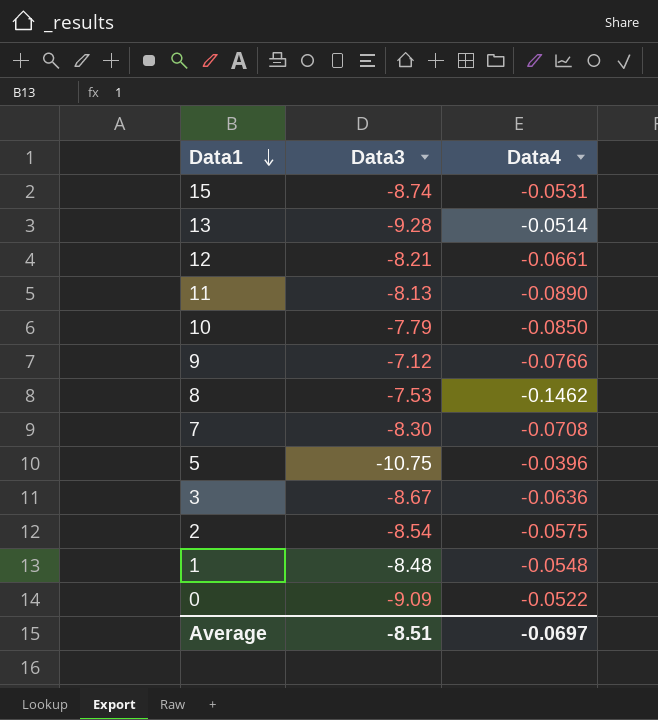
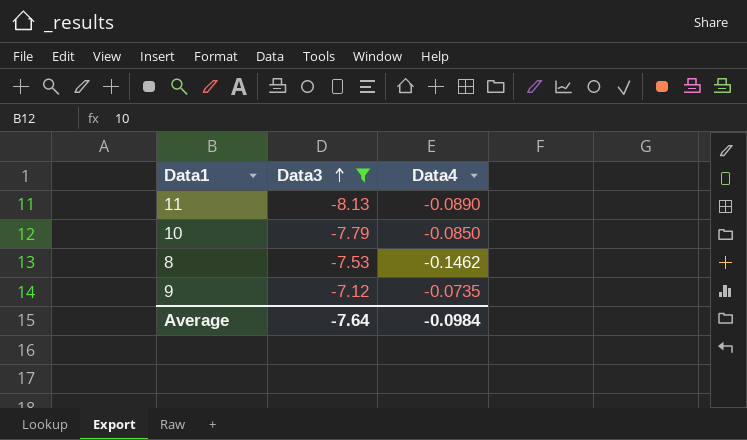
filter: none -> Data3 >= -8.13
row order: Data1 descending -> Data3 ascending
9 | Data4: -0.0766 -> -0.0735
Average | Data3: -8.51 -> -7.64
Average | Data4: -0.0697 -> -0.0984

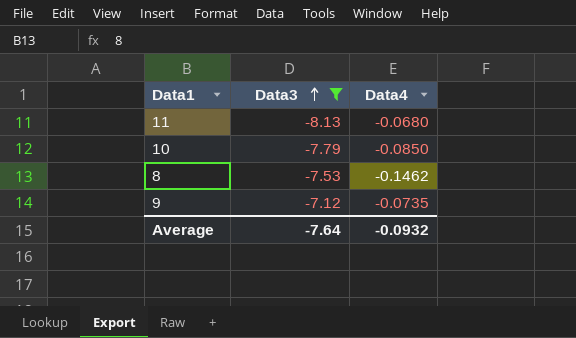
11 | Data4: -0.0890 -> -0.0680
Average | Data4: -0.0984 -> -0.0932

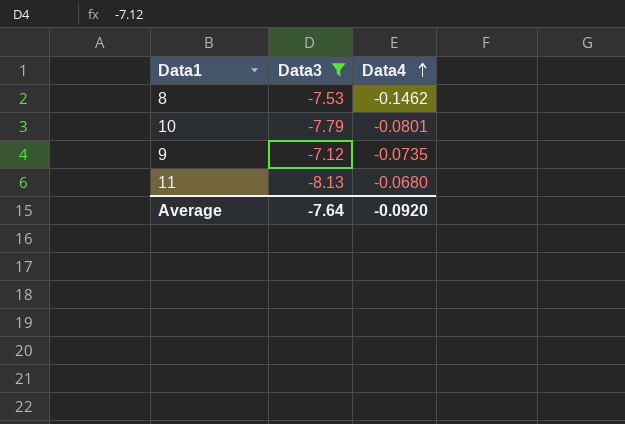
row order: Data3 ascending -> Data4 ascending
10 | Data4: -0.0850 -> -0.0801
Average | Data4: -0.0932 -> -0.0920

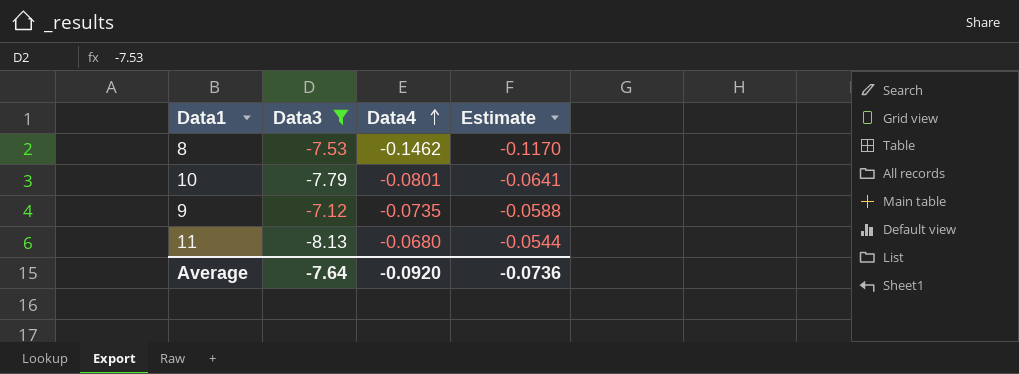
column Estimate | formula: none -> [Data4] * 0.8

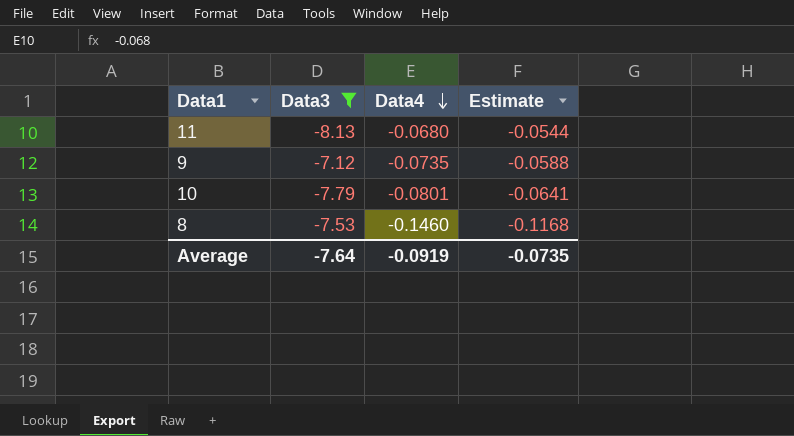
row order: Data4 ascending -> Data4 descending
8 | Data4: -0.1462 -> -0.1460
8 | Estimate: -0.1170 -> -0.1168
Average | Data4: -0.0920 -> -0.0919
Average | Estimate: -0.0736 -> -0.0735

